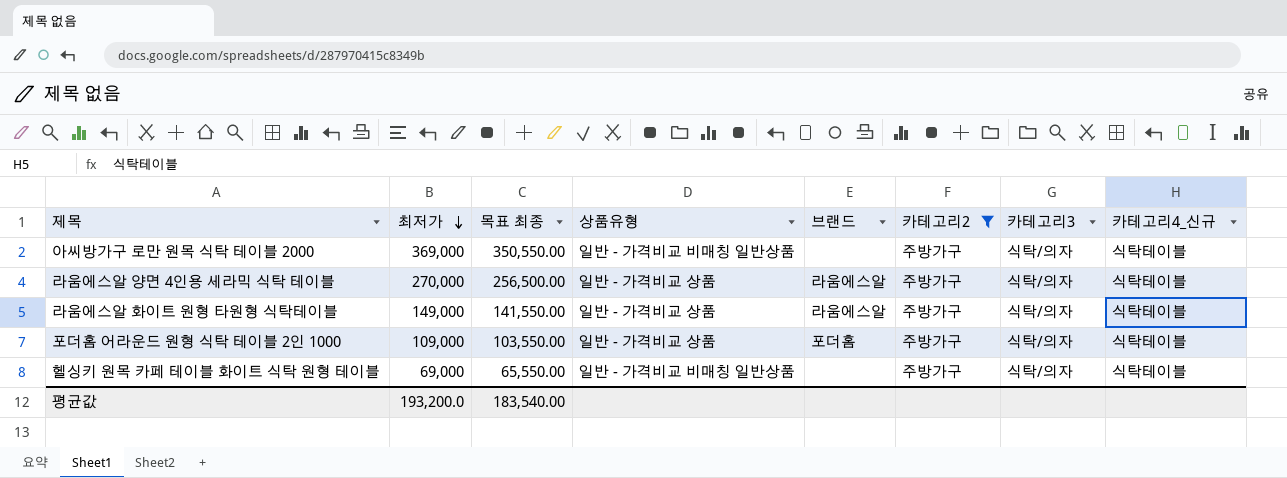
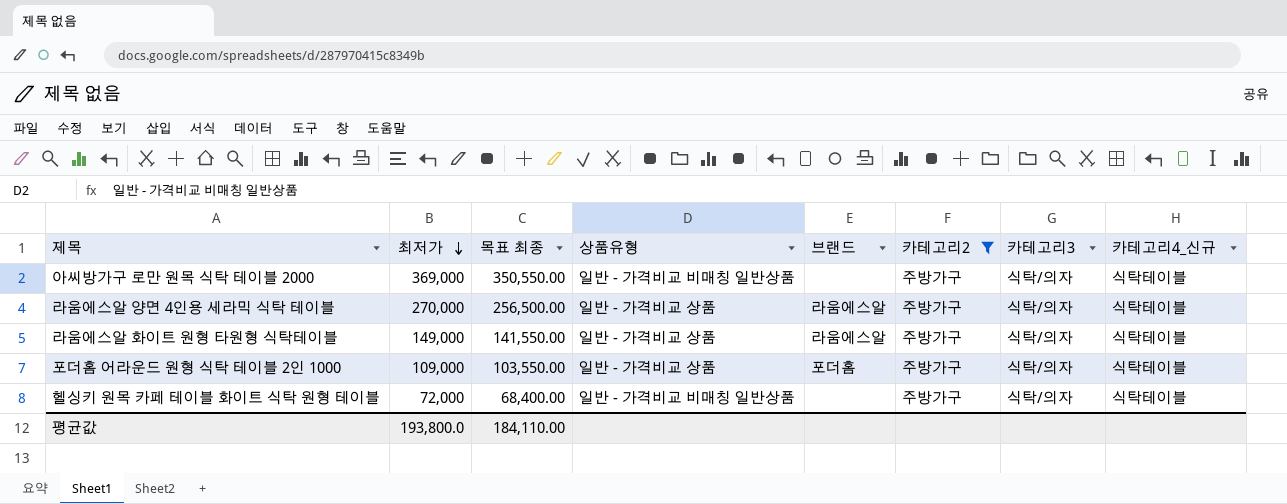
헬싱키 원목 카페 테이블 화이트 식탁 원형 테이블 | 최저가: 69,000 -> 72,000
헬싱키 원목 카페 테이블 화이트 식탁 원형 테이블 | 목표 최종: 65,550.00 -> 68,400.00
평균값 | 최저가: 193,200.0 -> 193,800.0
평균값 | 목표 최종: 183,540.00 -> 184,110.00

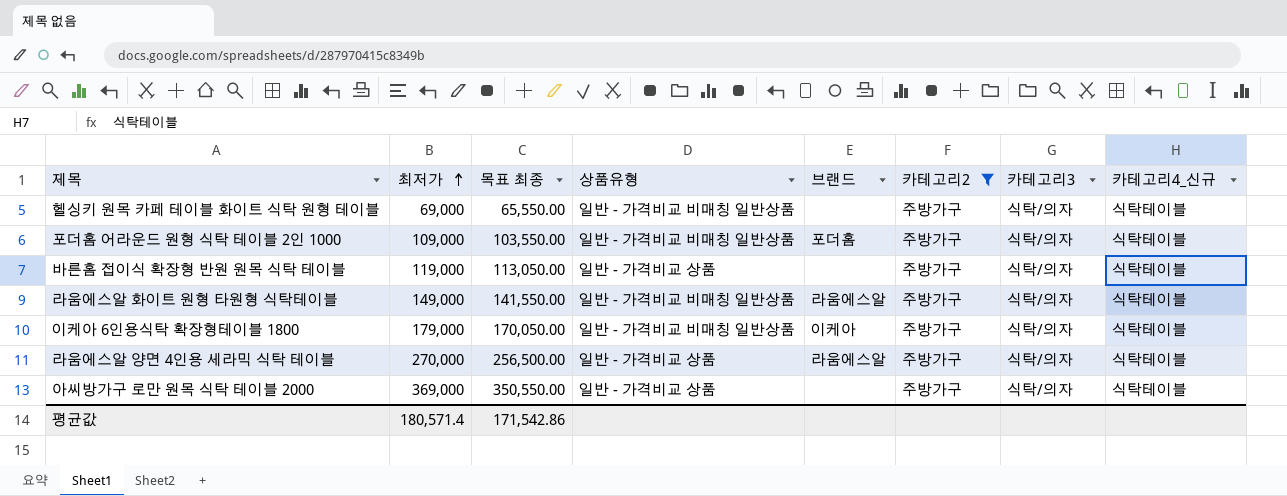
row order: 최저가 descending -> 최저가 ascending
헬싱키 원목 카페 테이블 화이트 식탁 원형 테이블 | 최저가: 72,000 -> 69,000
헬싱키 원목 카페 테이블 화이트 식탁 원형 테이블 | 목표 최종: 68,400.00 -> 65,550.00
포더홈 어라운드 원형 식탁 테이블 2인 1000 | 상품유형: 일반 - 가격비교 상품 -> 일반 - 가격비교 비매칭 일반상품
row 바른홈 접이식 확장형 반원 원목 식탁 테이블: none -> 119,000 | 113,050.00 | 일반 - 가격비교 상품 | none | 주방가구 | 식탁/의자 | 식탁테이블
라움에스알 화이트 원형 타원형 식탁테이블 | 상품유형: 일반 - 가격비교 상품 -> 일반 - 가격비교 비매칭 일반상품
row 이케아 6인용식탁 확장형테이블 1800: none -> 179,000 | 170,050.00 | 일반 - 가격비교 비매칭 일반상품 | 이케아 | 주방가구 | 식탁/의자 | 식탁테이블
아씨방가구 로만 원목 식탁 테이블 2000 | 상품유형: 일반 - 가격비교 비매칭 일반상품 -> 일반 - 가격비교 상품
평균값 | 최저가: 193,800.0 -> 180,571.4
평균값 | 목표 최종: 184,110.00 -> 171,542.86

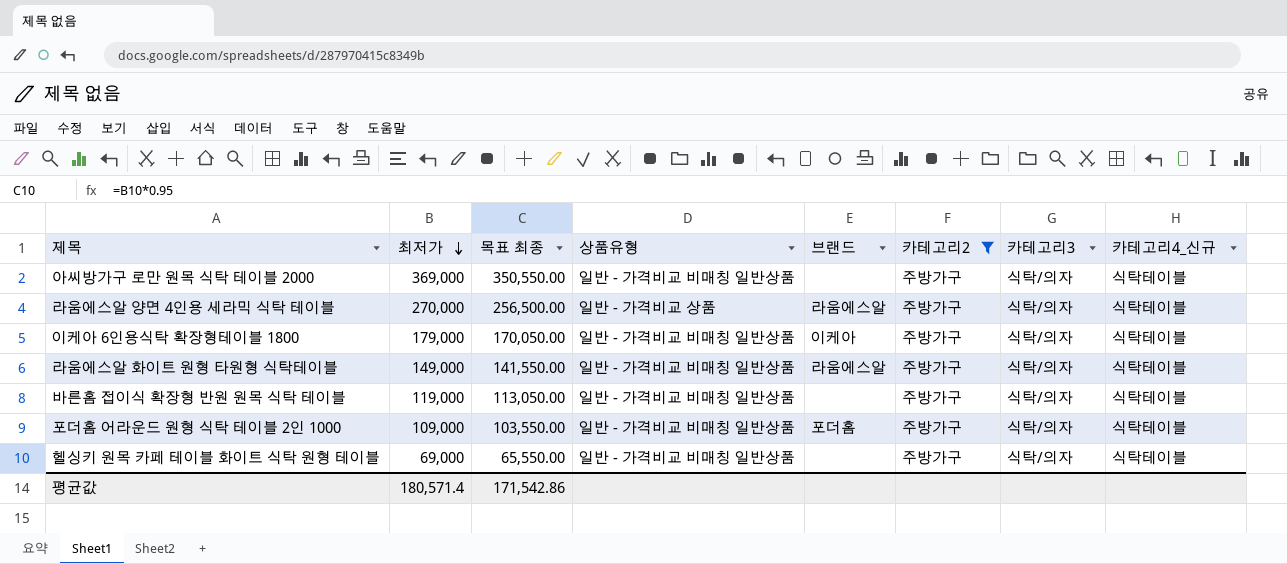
row order: 최저가 ascending -> 최저가 descending
아씨방가구 로만 원목 식탁 테이블 2000 | 상품유형: 일반 - 가격비교 상품 -> 일반 - 가격비교 비매칭 일반상품
바른홈 접이식 확장형 반원 원목 식탁 테이블 | 상품유형: 일반 - 가격비교 상품 -> 일반 - 가격비교 비매칭 일반상품

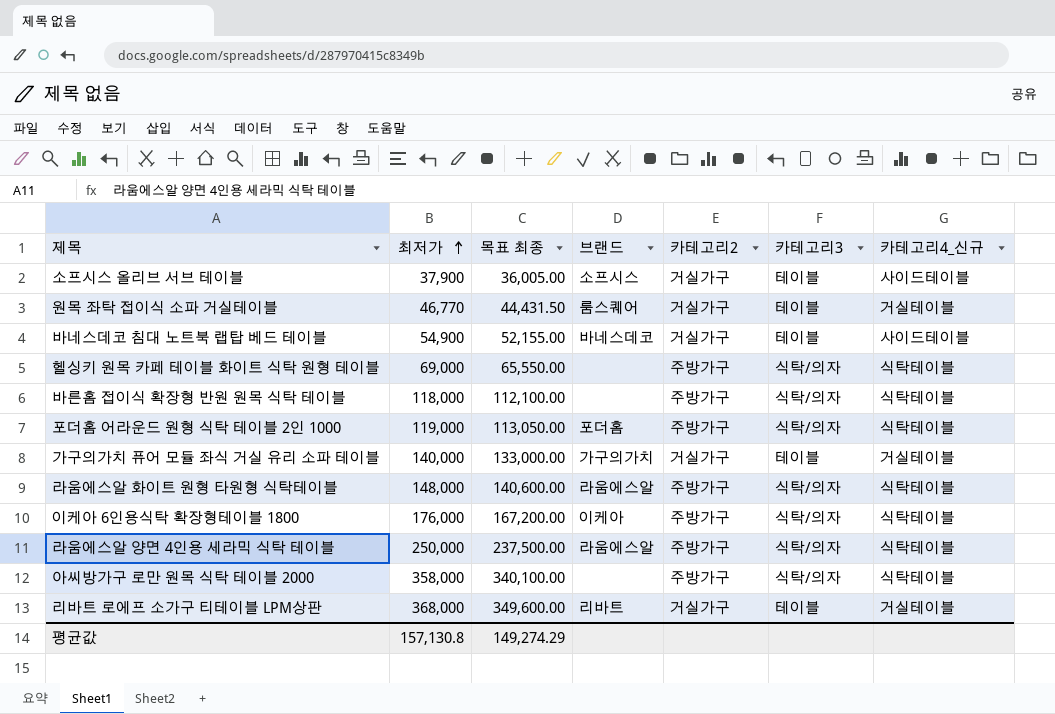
filter: 카테고리2 = 주방가구 -> none
row order: 최저가 descending -> 최저가 ascending
column 상품유형 | position: 4 -> none
바른홈 접이식 확장형 반원 원목 식탁 테이블 | 최저가: 119,000 -> 118,000
바른홈 접이식 확장형 반원 원목 식탁 테이블 | 목표 최종: 113,050.00 -> 112,100.00
포더홈 어라운드 원형 식탁 테이블 2인 1000 | 최저가: 109,000 -> 119,000
포더홈 어라운드 원형 식탁 테이블 2인 1000 | 목표 최종: 103,550.00 -> 113,050.00
라움에스알 화이트 원형 타원형 식탁테이블 | 최저가: 149,000 -> 148,000
라움에스알 화이트 원형 타원형 식탁테이블 | 목표 최종: 141,550.00 -> 140,600.00
이케아 6인용식탁 확장형테이블 1800 | 최저가: 179,000 -> 176,000
이케아 6인용식탁 확장형테이블 1800 | 목표 최종: 170,050.00 -> 167,200.00
라움에스알 양면 4인용 세라믹 식탁 테이블 | 최저가: 270,000 -> 250,000
라움에스알 양면 4인용 세라믹 식탁 테이블 | 목표 최종: 256,500.00 -> 237,500.00
아씨방가구 로만 원목 식탁 테이블 2000 | 최저가: 369,000 -> 358,000
아씨방가구 로만 원목 식탁 테이블 2000 | 목표 최종: 350,550.00 -> 340,100.00
평균값 | 최저가: 180,571.4 -> 157,130.8
평균값 | 목표 최종: 171,542.86 -> 149,274.29

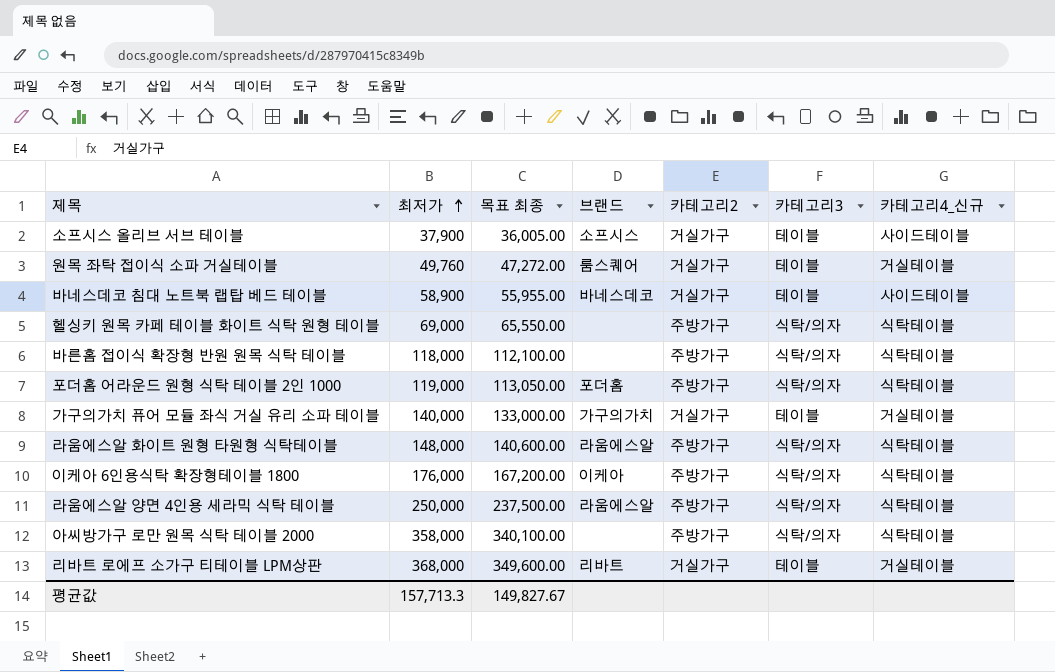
원목 좌탁 접이식 소파 거실테이블 | 최저가: 46,770 -> 49,760
원목 좌탁 접이식 소파 거실테이블 | 목표 최종: 44,431.50 -> 47,272.00
바네스데코 침대 노트북 랩탑 베드 테이블 | 최저가: 54,900 -> 58,900
바네스데코 침대 노트북 랩탑 베드 테이블 | 목표 최종: 52,155.00 -> 55,955.00
평균값 | 최저가: 157,130.8 -> 157,713.3
평균값 | 목표 최종: 149,274.29 -> 149,827.67

